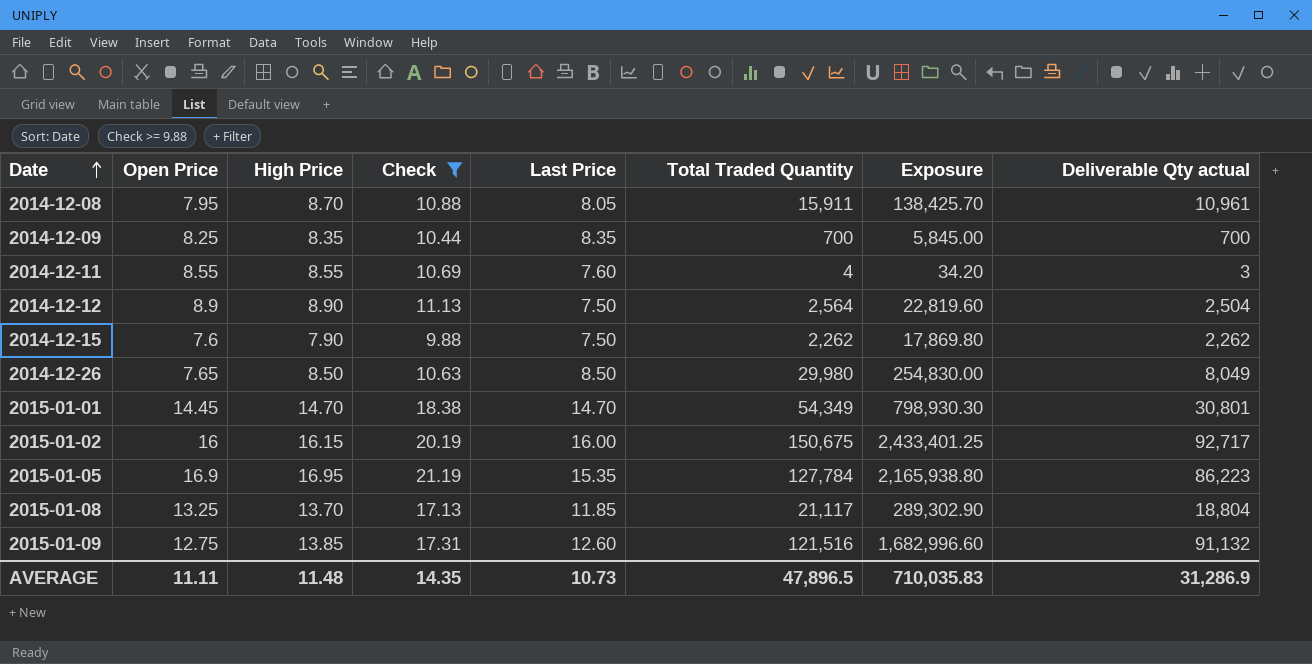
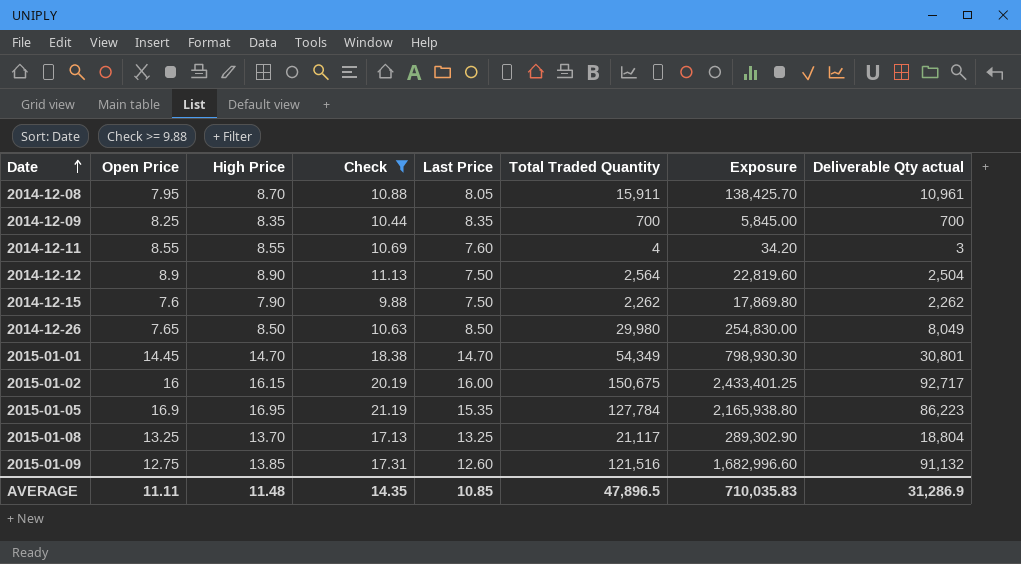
2015-01-08 | Last Price: 11.85 -> 13.25
AVERAGE | Last Price: 10.73 -> 10.85

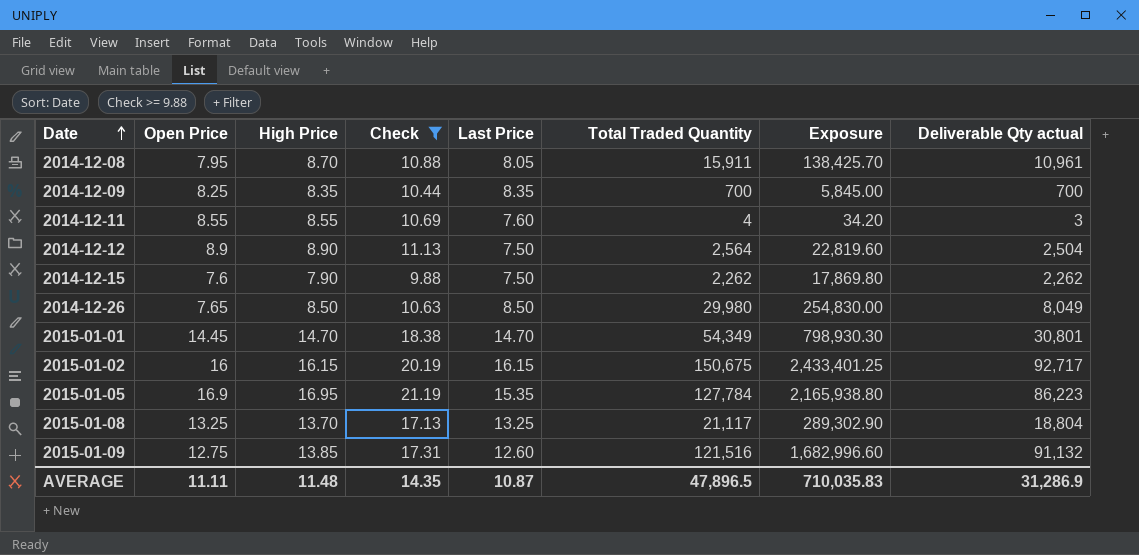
2015-01-02 | Last Price: 16.00 -> 16.15
AVERAGE | Last Price: 10.85 -> 10.87

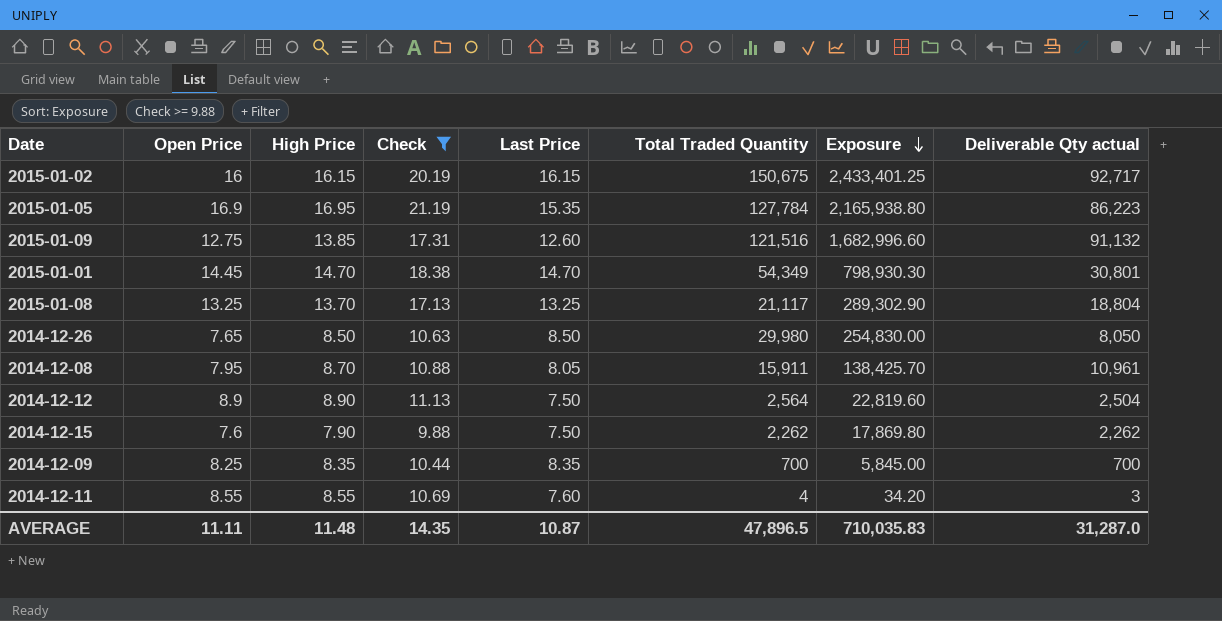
row order: Date ascending -> Exposure descending
2014-12-26 | Deliverable Qty actual: 8,049 -> 8,050
AVERAGE | Deliverable Qty actual: 31,286.9 -> 31,287.0

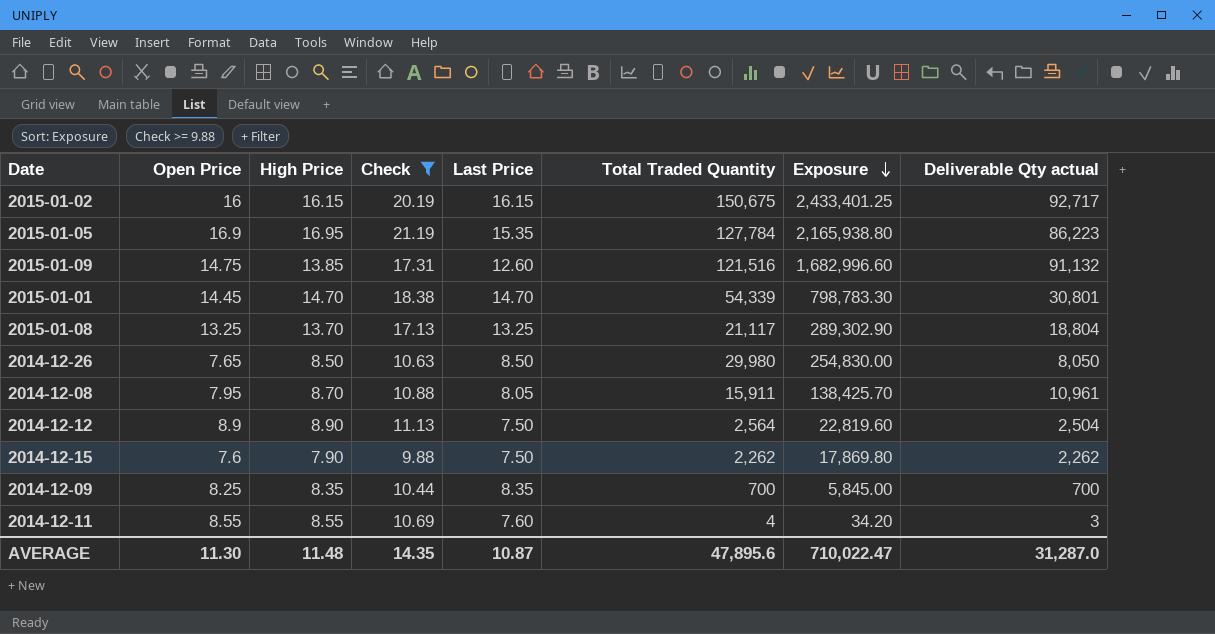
2015-01-09 | Open Price: 12.75 -> 14.75
2015-01-01 | Total Traded Quantity: 54,349 -> 54,339
2015-01-01 | Exposure: 798,930.30 -> 798,783.30
AVERAGE | Open Price: 11.11 -> 11.30
AVERAGE | Total Traded Quantity: 47,896.5 -> 47,895.6
AVERAGE | Exposure: 710,035.83 -> 710,022.47

